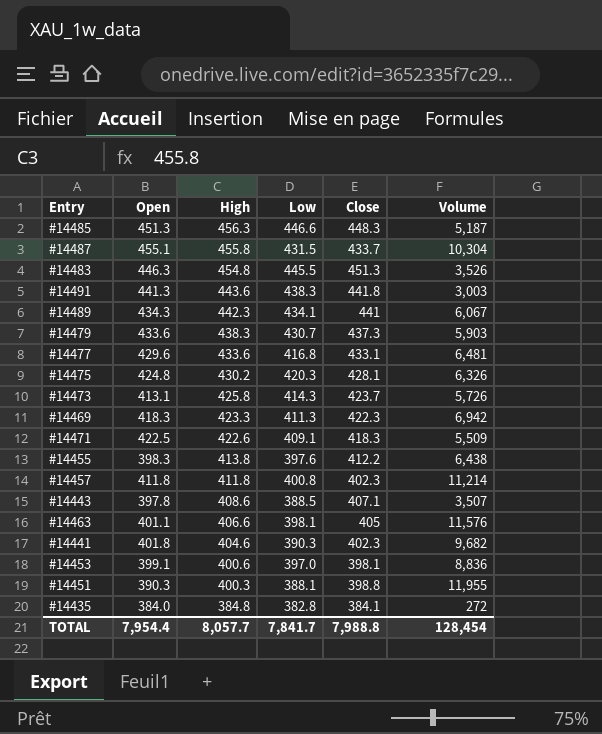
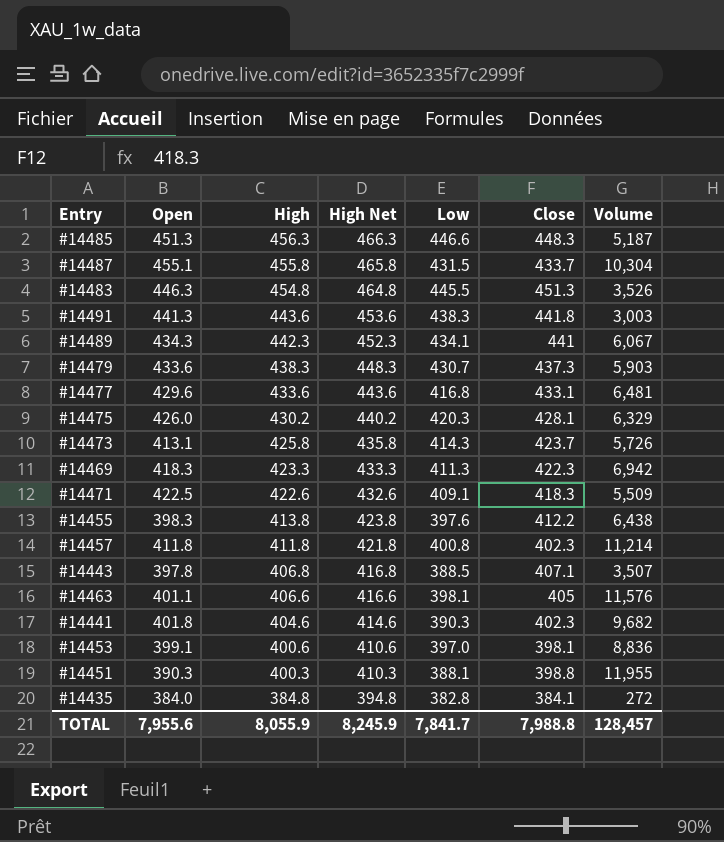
column High Net | formula: none -> [High] + 10
#14475 | Open: 424.8 -> 426.0
#14475 | Volume: 6,326 -> 6,329
#14443 | High: 408.6 -> 406.8
TOTAL | Open: 7,954.4 -> 7,955.6
TOTAL | High: 8,057.7 -> 8,055.9
TOTAL | Volume: 128,454 -> 128,457

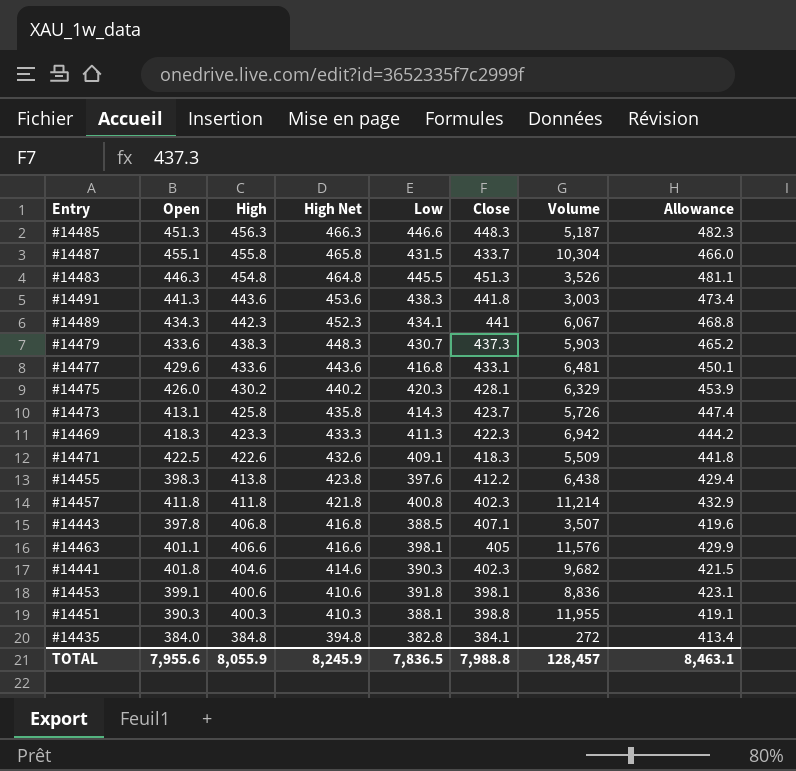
column Allowance | formula: none -> [Low] * 1.08
#14453 | Low: 397.0 -> 391.8
TOTAL | Low: 7,841.7 -> 7,836.5

